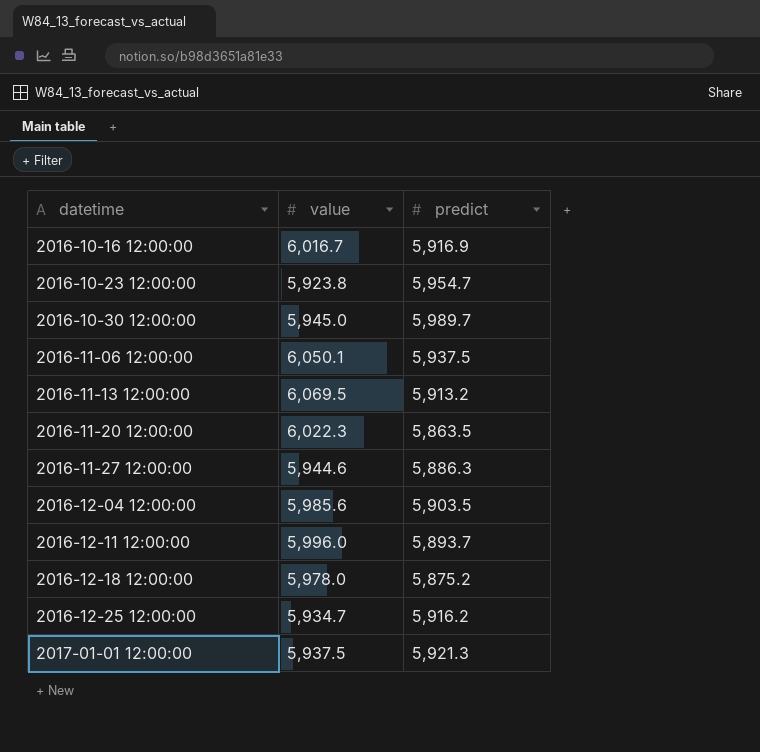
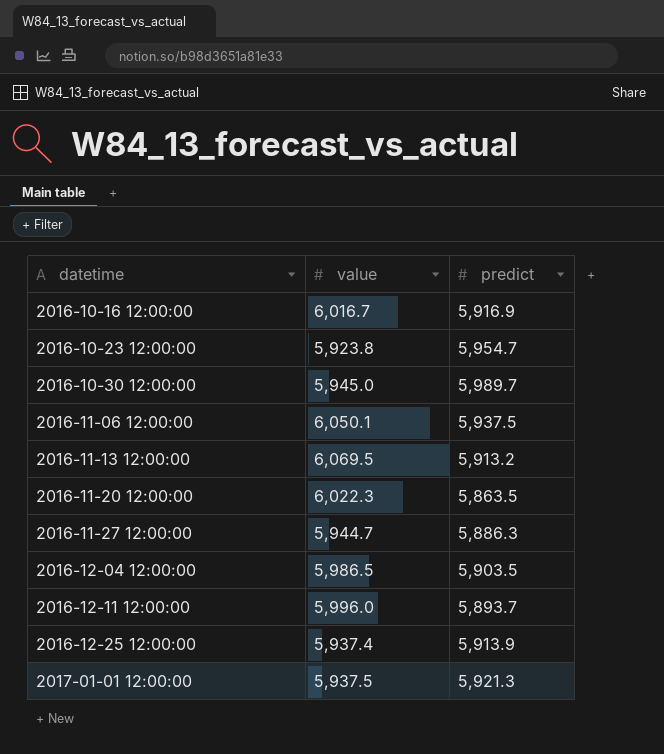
row 2016-12-18 12:00:00: 5,978.0 | 5,875.2 -> none
2016-11-27 12:00:00 | value: 5,944.6 -> 5,944.7
2016-12-04 12:00:00 | value: 5,985.6 -> 5,986.5
2016-12-25 12:00:00 | value: 5,934.7 -> 5,937.4
2016-12-25 12:00:00 | predict: 5,916.2 -> 5,913.9

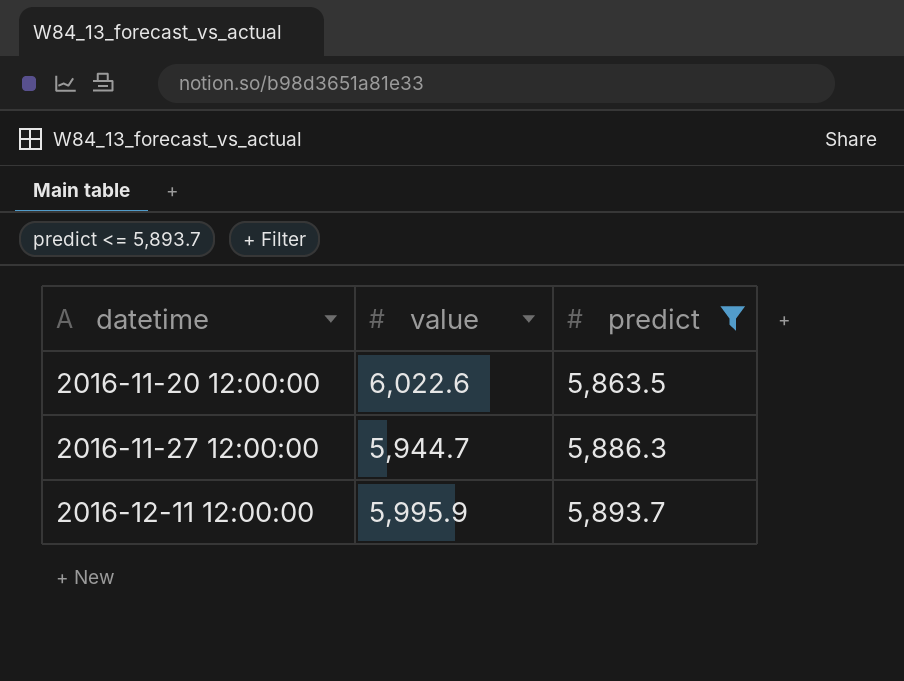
filter: none -> predict <= 5,893.7
2016-11-20 12:00:00 | value: 6,022.3 -> 6,022.6
2016-12-11 12:00:00 | value: 5,996.0 -> 5,995.9

